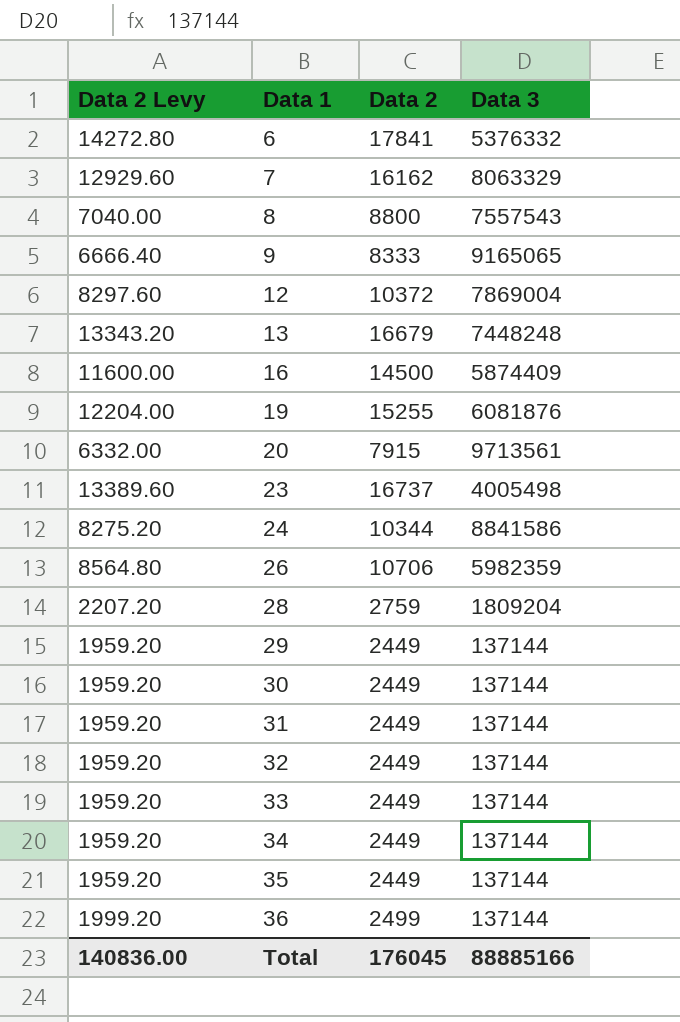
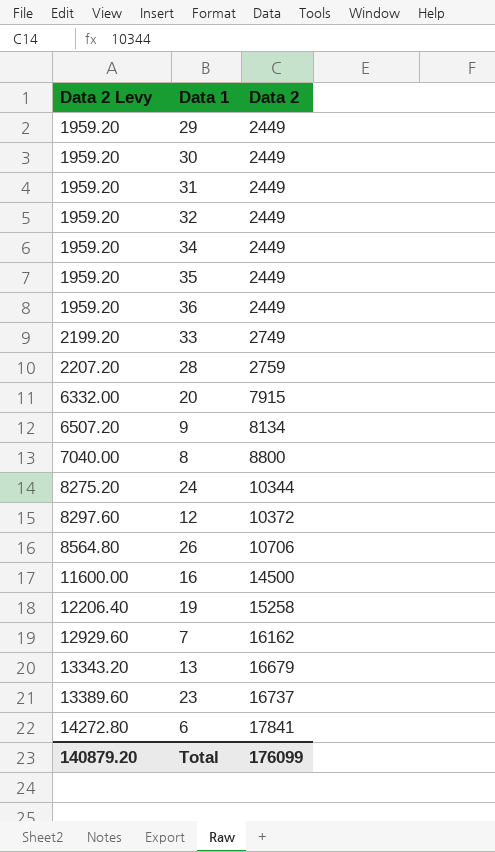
row order: Data 1 ascending -> Data 2 Levy ascending
column Data 3 | position: 4 -> none
36 | Data 2 Levy: 1999.20 -> 1959.20
36 | Data 2: 2499 -> 2449
33 | Data 2 Levy: 1959.20 -> 2199.20
33 | Data 2: 2449 -> 2749
9 | Data 2 Levy: 6666.40 -> 6507.20
9 | Data 2: 8333 -> 8134
19 | Data 2 Levy: 12204.00 -> 12206.40
19 | Data 2: 15255 -> 15258
Total | Data 2 Levy: 140836.00 -> 140879.20
Total | Data 2: 176045 -> 176099

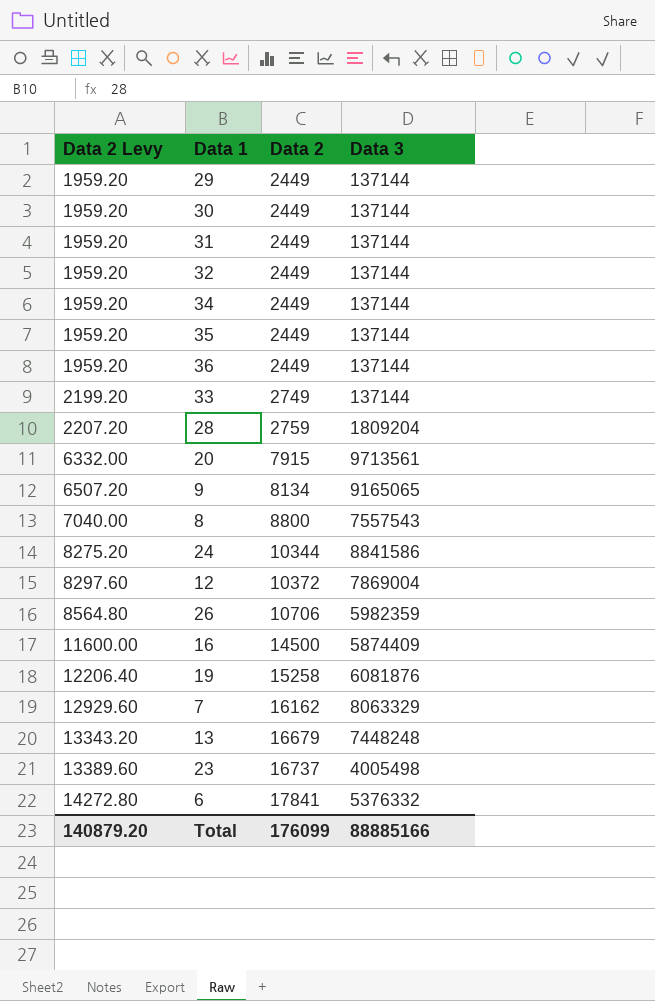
column Data 3 | position: none -> 4

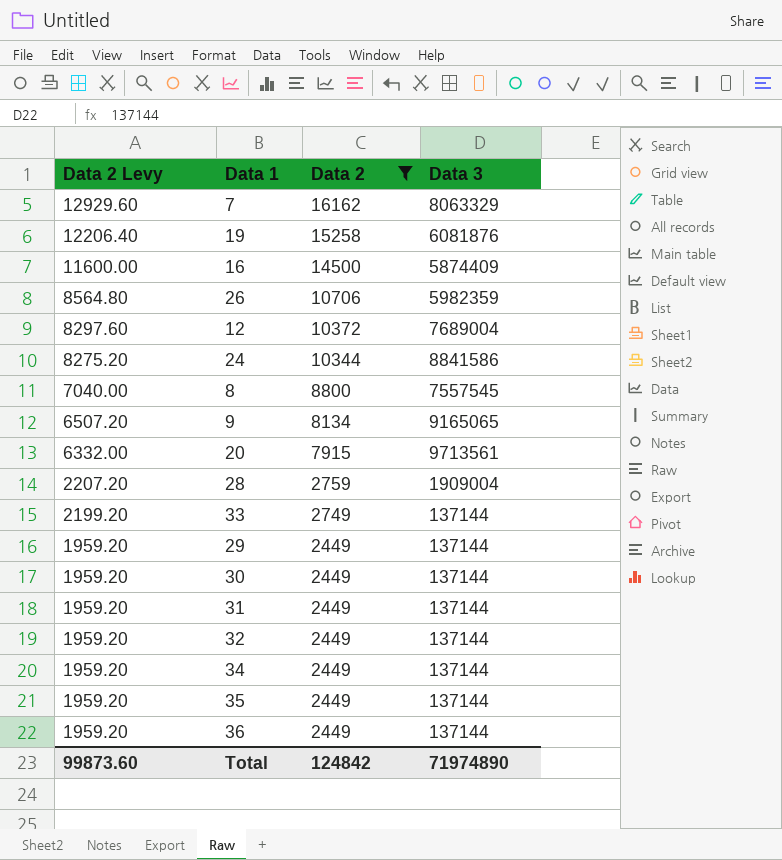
filter: none -> Data 2 <= 16162
row order: Data 2 Levy ascending -> Data 2 Levy descending
12 | Data 3: 7869004 -> 7689004
8 | Data 3: 7557543 -> 7557545
28 | Data 3: 1809204 -> 1909004
Total | Data 2 Levy: 140879.20 -> 99873.60
Total | Data 2: 176099 -> 124842
Total | Data 3: 88885166 -> 71974890

